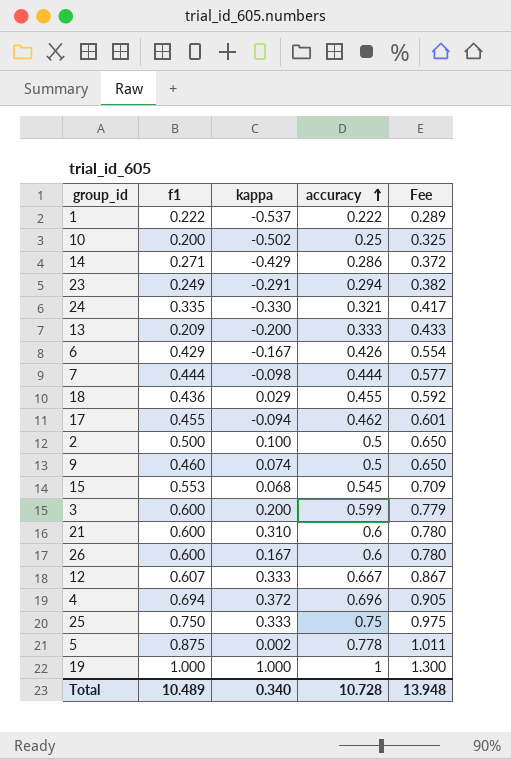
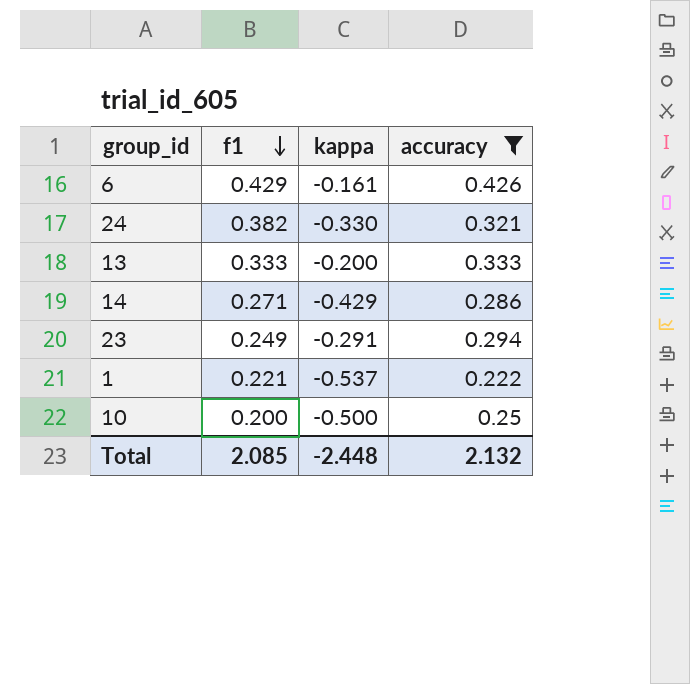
filter: none -> accuracy <= 0.426
row order: accuracy ascending -> f1 descending
column Fee | formula: [accuracy] * 1.3 -> none
6 | kappa: -0.167 -> -0.161
24 | f1: 0.335 -> 0.382
13 | f1: 0.209 -> 0.333
1 | f1: 0.222 -> 0.221
10 | kappa: -0.502 -> -0.500
Total | f1: 10.489 -> 2.085
Total | kappa: 0.340 -> -2.448
Total | accuracy: 10.728 -> 2.132

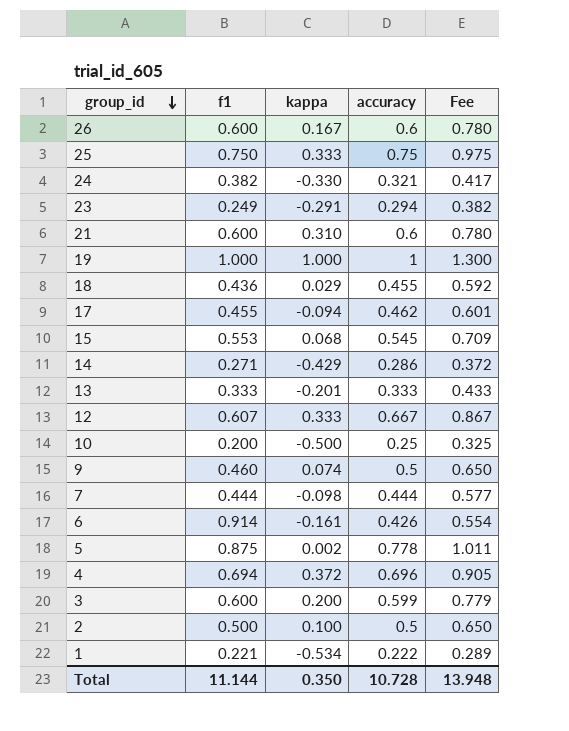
filter: accuracy <= 0.426 -> none
row order: f1 descending -> group_id descending
column Fee | formula: none -> [accuracy] * 1.3
13 | kappa: -0.200 -> -0.201
6 | f1: 0.429 -> 0.914
1 | kappa: -0.537 -> -0.534
Total | f1: 2.085 -> 11.144
Total | kappa: -2.448 -> 0.350
Total | accuracy: 2.132 -> 10.728

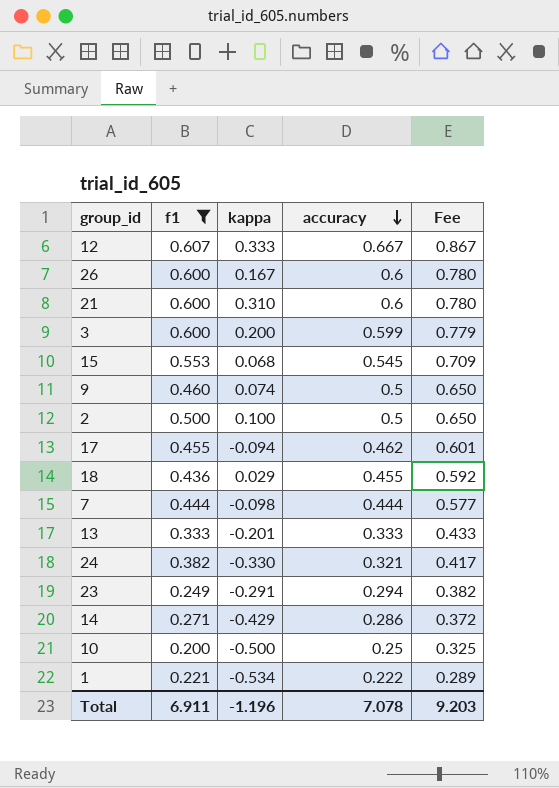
filter: none -> f1 <= 0.607
row order: group_id descending -> accuracy descending
Total | f1: 11.144 -> 6.911
Total | kappa: 0.350 -> -1.196
Total | accuracy: 10.728 -> 7.078
Total | Fee: 13.948 -> 9.203

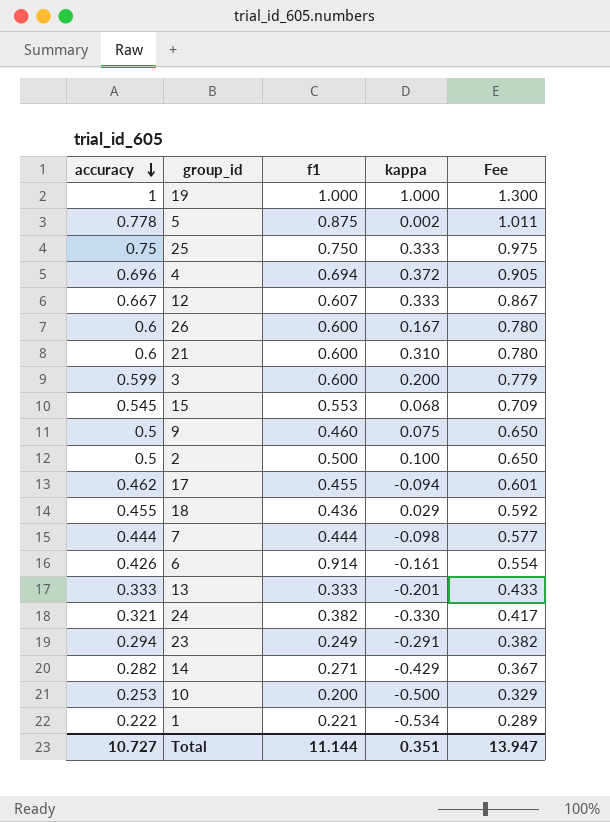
filter: f1 <= 0.607 -> none
column accuracy | position: 4 -> 1
9 | kappa: 0.074 -> 0.075
14 | accuracy: 0.286 -> 0.282
14 | Fee: 0.372 -> 0.367
10 | accuracy: 0.25 -> 0.253
10 | Fee: 0.325 -> 0.329
Total | accuracy: 7.078 -> 10.727
Total | f1: 6.911 -> 11.144
Total | kappa: -1.196 -> 0.351
Total | Fee: 9.203 -> 13.947

